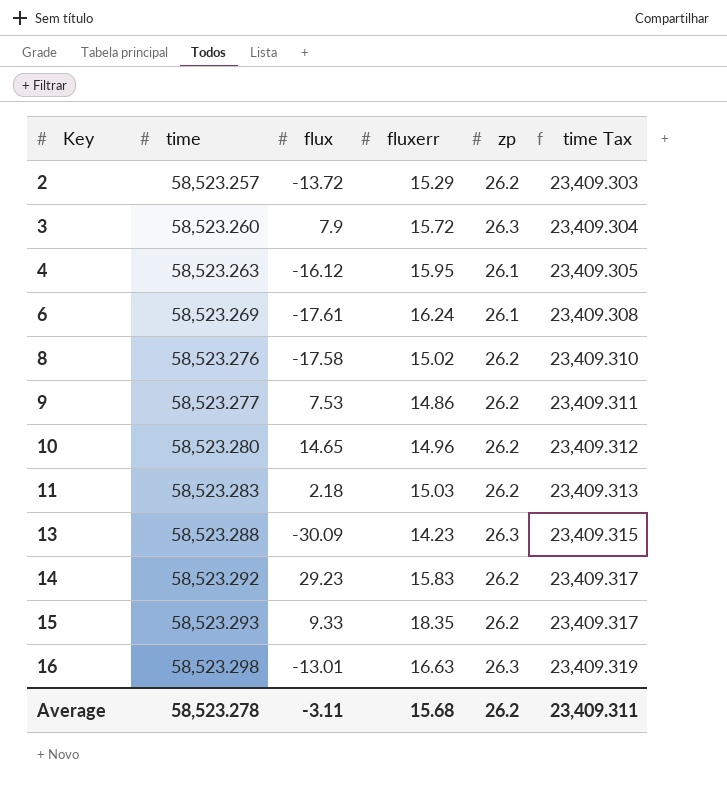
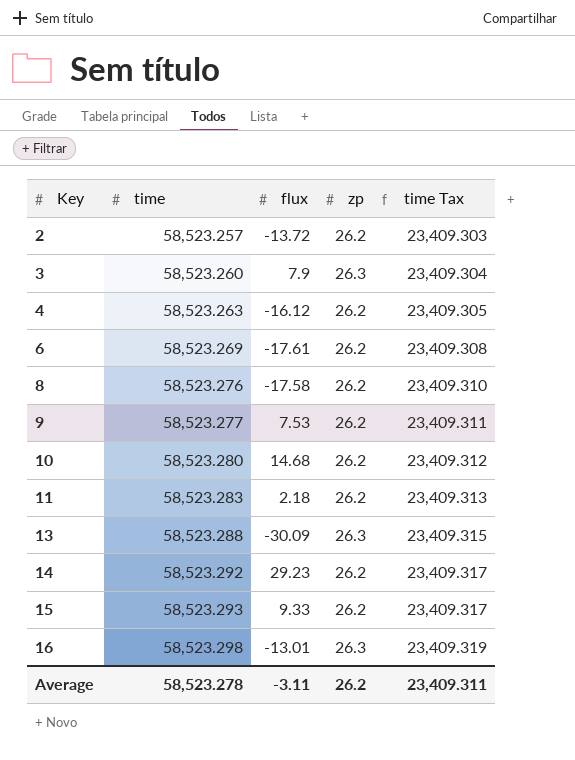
column fluxerr | position: 4 -> none
4 | zp: 26.1 -> 26.2
6 | zp: 26.1 -> 26.2
10 | flux: 14.65 -> 14.68

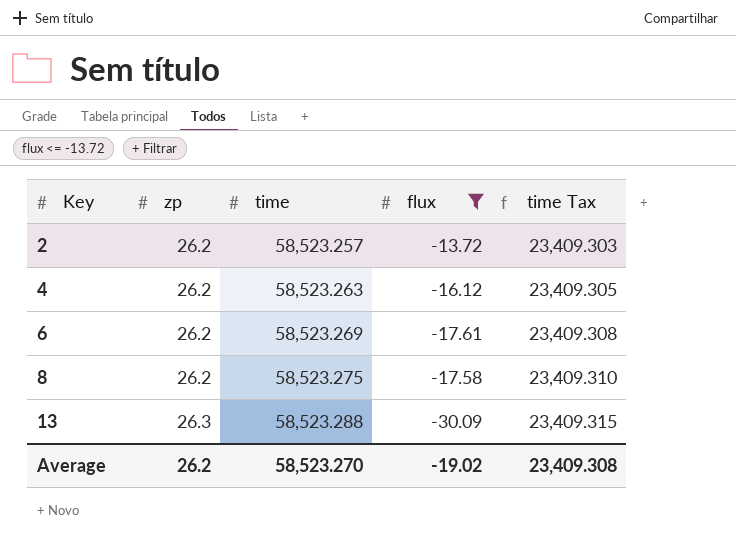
filter: none -> flux <= -13.72
column zp | position: 4 -> 2
8 | time: 58,523.276 -> 58,523.275
Average | time: 58,523.278 -> 58,523.270
Average | flux: -3.11 -> -19.02
Average | time Tax: 23,409.311 -> 23,409.308

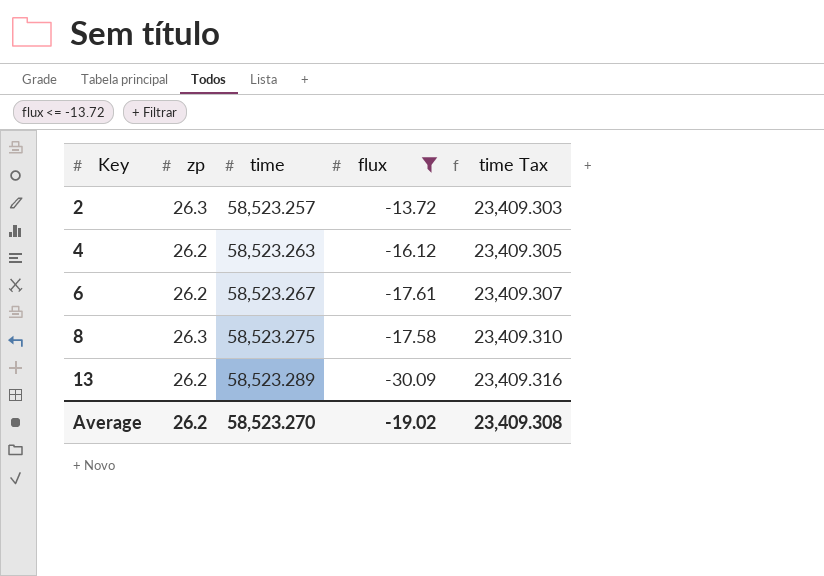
2 | zp: 26.2 -> 26.3
6 | time: 58,523.269 -> 58,523.267
6 | time Tax: 23,409.308 -> 23,409.307
8 | zp: 26.2 -> 26.3
13 | zp: 26.3 -> 26.2
13 | time: 58,523.288 -> 58,523.289
13 | time Tax: 23,409.315 -> 23,409.316

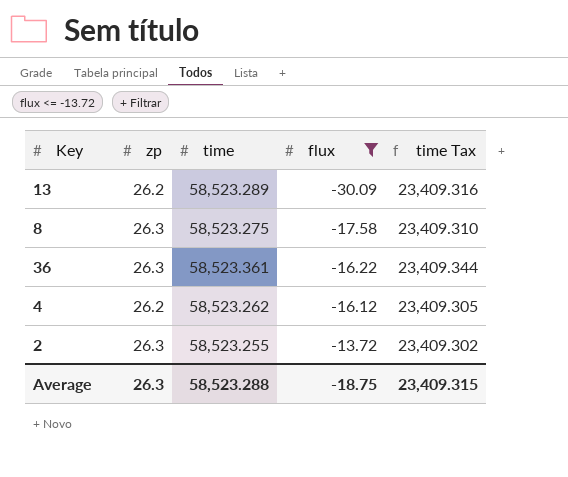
row order: Key ascending -> flux ascending
row 6: 26.2 | 58,523.267 | -17.61 | 23,409.307 -> none
row 36: none -> 26.3 | 58,523.361 | -16.22 | 23,409.344
4 | time: 58,523.263 -> 58,523.262
2 | time: 58,523.257 -> 58,523.255
2 | time Tax: 23,409.303 -> 23,409.302
Average | zp: 26.2 -> 26.3
Average | time: 58,523.270 -> 58,523.288
Average | flux: -19.02 -> -18.75
Average | time Tax: 23,409.308 -> 23,409.315

